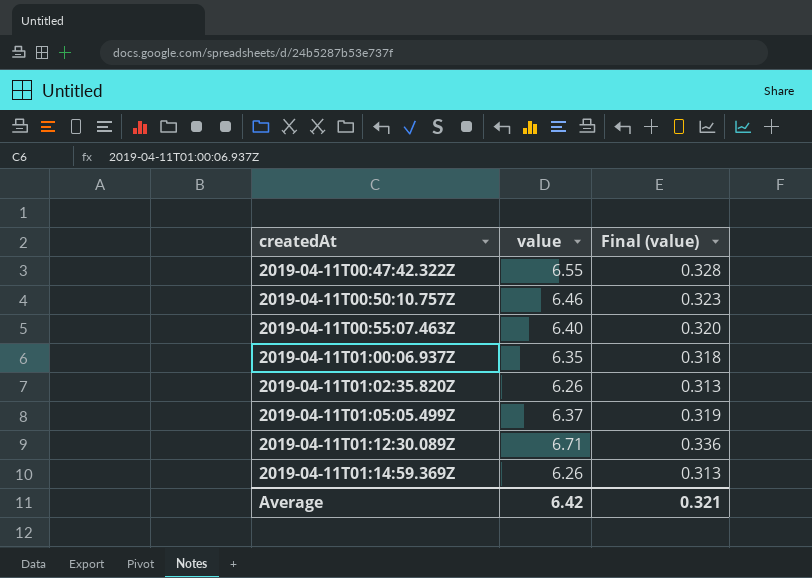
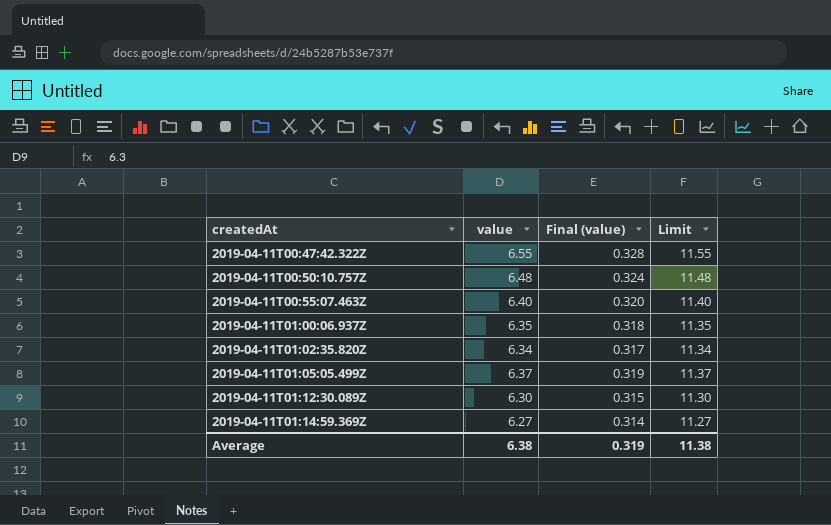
column Limit | formula: none -> [value] + 5
2019-04-11T00:50:10.757Z | value: 6.46 -> 6.48
2019-04-11T00:50:10.757Z | Final (value): 0.323 -> 0.324
2019-04-11T01:02:35.820Z | value: 6.26 -> 6.34
2019-04-11T01:02:35.820Z | Final (value): 0.313 -> 0.317
2019-04-11T01:12:30.089Z | value: 6.71 -> 6.30
2019-04-11T01:12:30.089Z | Final (value): 0.336 -> 0.315
2019-04-11T01:14:59.369Z | value: 6.26 -> 6.27
2019-04-11T01:14:59.369Z | Final (value): 0.313 -> 0.314
Average | value: 6.42 -> 6.38
Average | Final (value): 0.321 -> 0.319

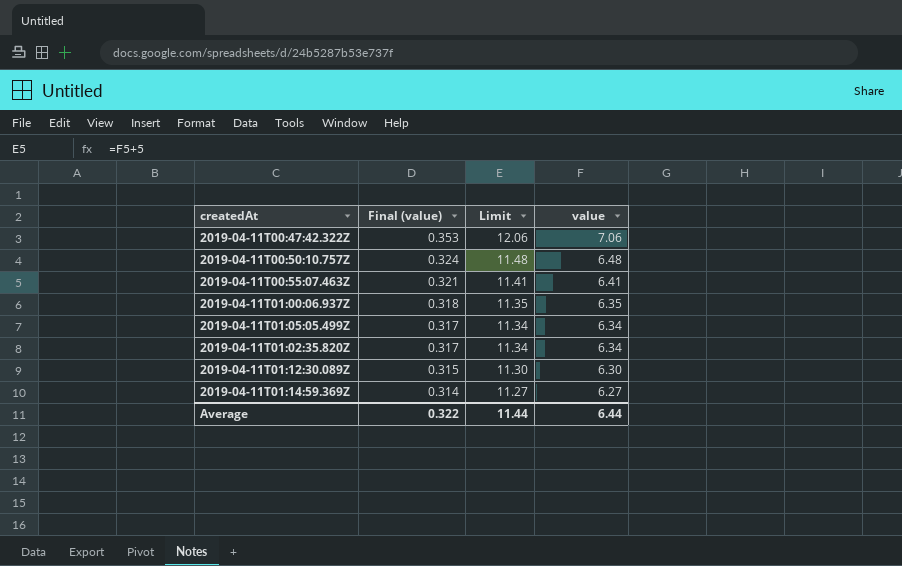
row order: createdAt ascending -> Final (value) descending
column value | position: 2 -> 4
2019-04-11T00:47:42.322Z | Final (value): 0.328 -> 0.353
2019-04-11T00:47:42.322Z | Limit: 11.55 -> 12.06
2019-04-11T00:47:42.322Z | value: 6.55 -> 7.06
2019-04-11T00:55:07.463Z | Final (value): 0.320 -> 0.321
2019-04-11T00:55:07.463Z | Limit: 11.40 -> 11.41
2019-04-11T00:55:07.463Z | value: 6.40 -> 6.41
2019-04-11T01:05:05.499Z | Final (value): 0.319 -> 0.317
2019-04-11T01:05:05.499Z | Limit: 11.37 -> 11.34
2019-04-11T01:05:05.499Z | value: 6.37 -> 6.34
Average | Final (value): 0.319 -> 0.322
Average | Limit: 11.38 -> 11.44
Average | value: 6.38 -> 6.44

